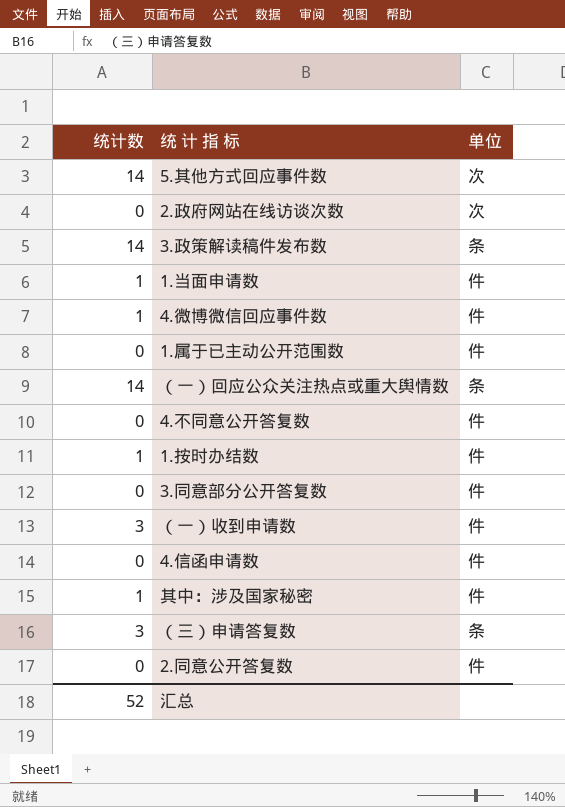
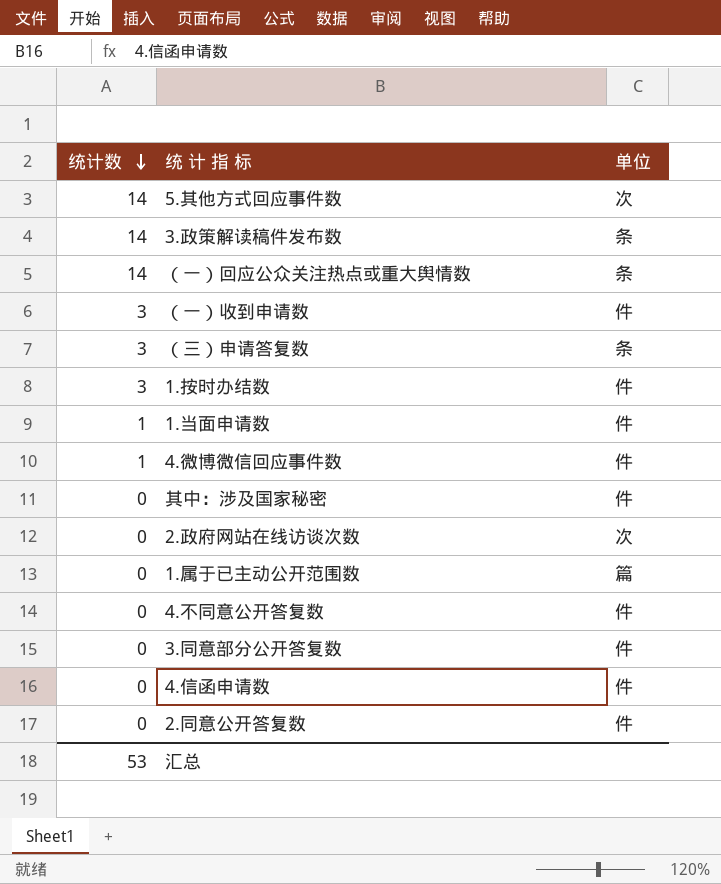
row order: none -> 统计数 descending
1.按时办结数 | 统计数: 1 -> 3
其中：涉及国家秘密 | 统计数: 1 -> 0
1.属于已主动公开范围数 | 单位: 件 -> 篇
汇总 | 统计数: 52 -> 53

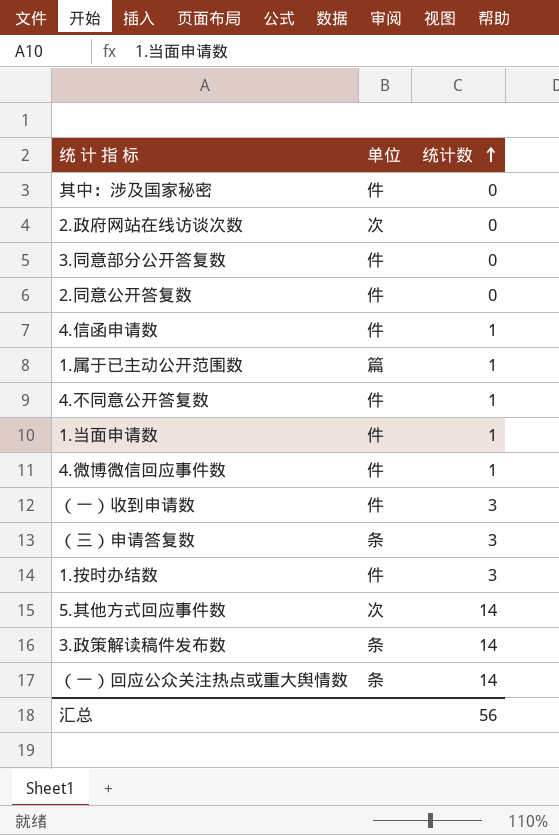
row order: 统计数 descending -> 统计数 ascending
column 统计数 | position: 1 -> 3
4.信函申请数 | 统计数: 0 -> 1
1.属于已主动公开范围数 | 统计数: 0 -> 1
4.不同意公开答复数 | 统计数: 0 -> 1
汇总 | 统计数: 53 -> 56

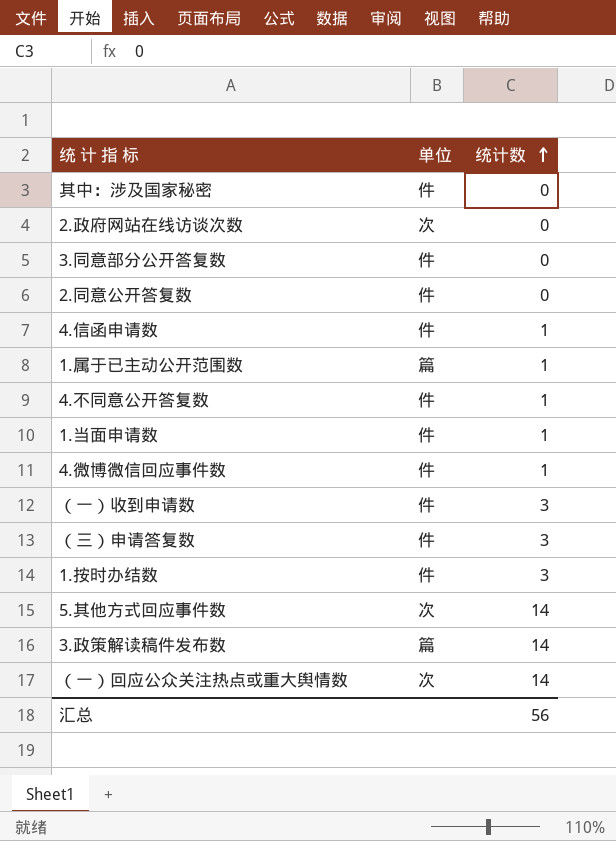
（三）申请答复数 | 单位: 条 -> 件
3.政策解读稿件发布数 | 单位: 条 -> 篇
（一）回应公众关注热点或重大舆情数 | 单位: 条 -> 次

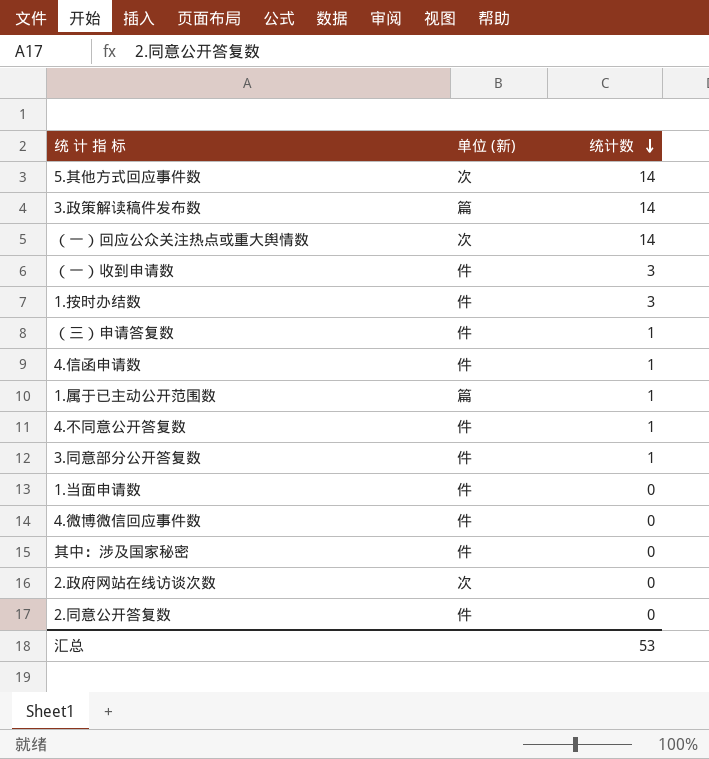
row order: 统计数 ascending -> 统计数 descending
column name: 单位 -> 单位 (新)
（三）申请答复数 | 统计数: 3 -> 1
3.同意部分公开答复数 | 统计数: 0 -> 1
1.当面申请数 | 统计数: 1 -> 0
4.微博微信回应事件数 | 统计数: 1 -> 0
汇总 | 统计数: 56 -> 53

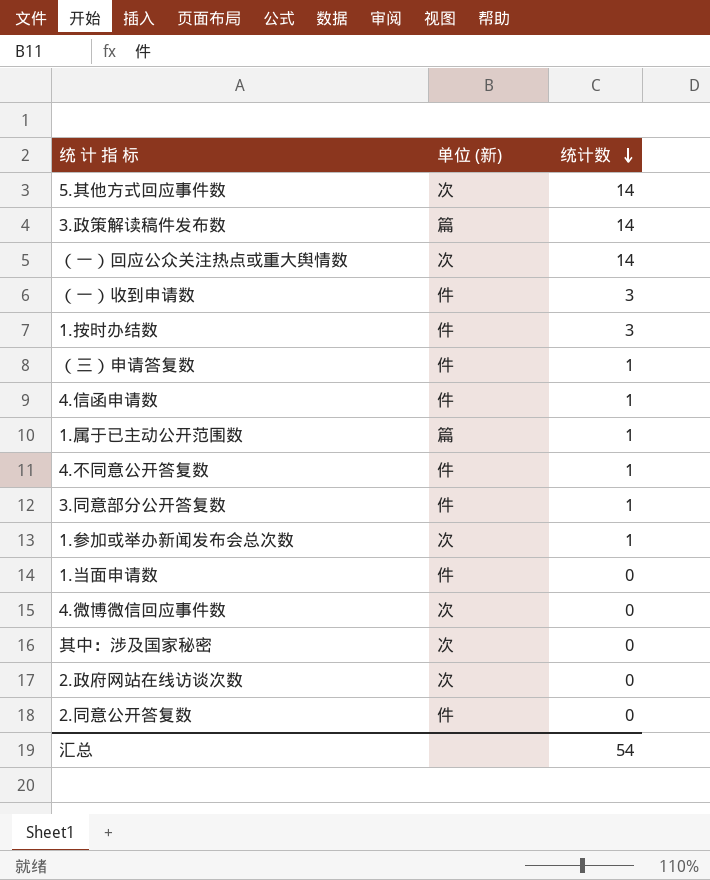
row 1.参加或举办新闻发布会总次数: none -> 次 | 1
4.微博微信回应事件数 | 单位 (新): 件 -> 次
其中：涉及国家秘密 | 单位 (新): 件 -> 次
汇总 | 统计数: 53 -> 54

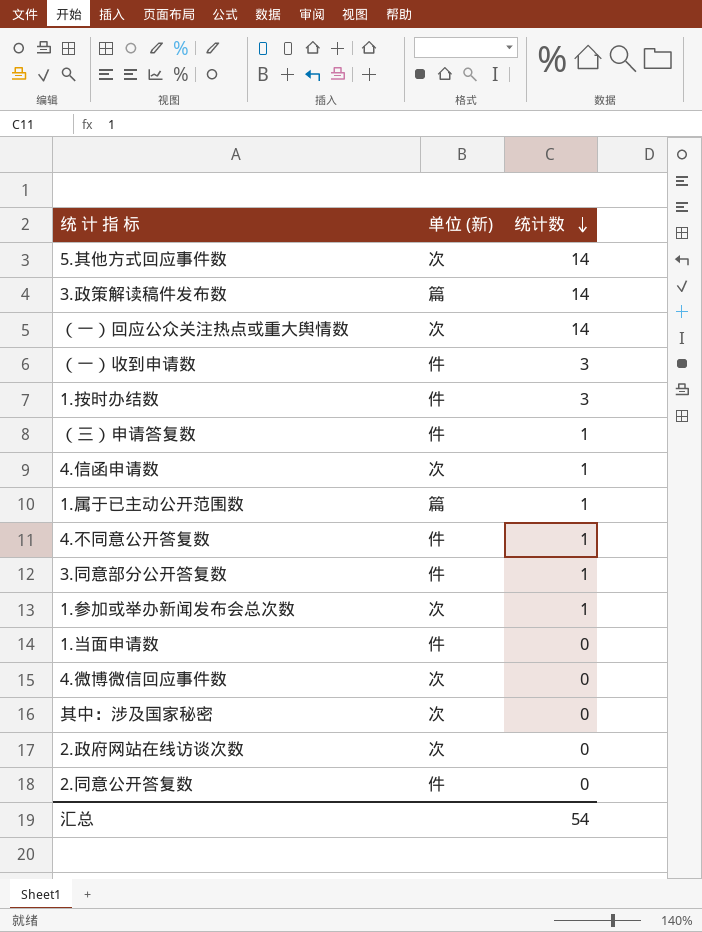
4.信函申请数 | 单位 (新): 件 -> 次

